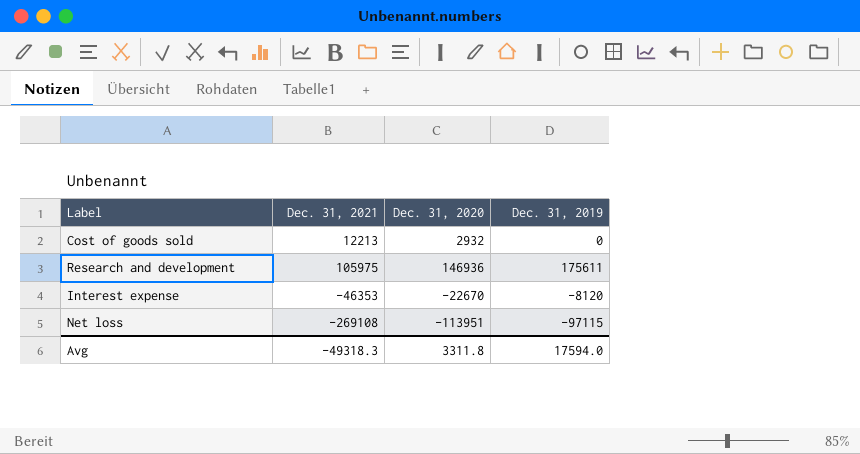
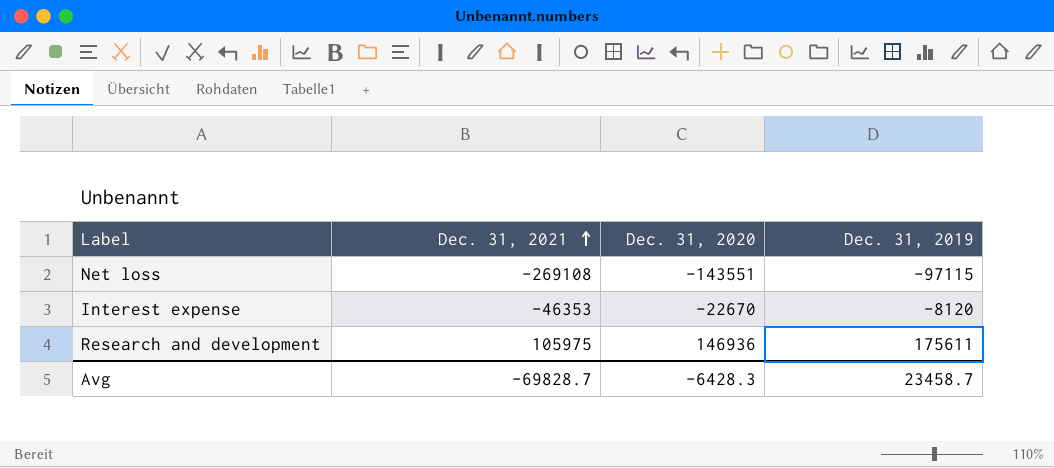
row order: none -> Dec. 31, 2021 ascending
row Cost of goods sold: 12213 | 2932 | 0 -> none
Net loss | Dec. 31, 2020: -113951 -> -143551
Avg | Dec. 31, 2021: -49318.3 -> -69828.7
Avg | Dec. 31, 2020: 3311.8 -> -6428.3
Avg | Dec. 31, 2019: 17594.0 -> 23458.7

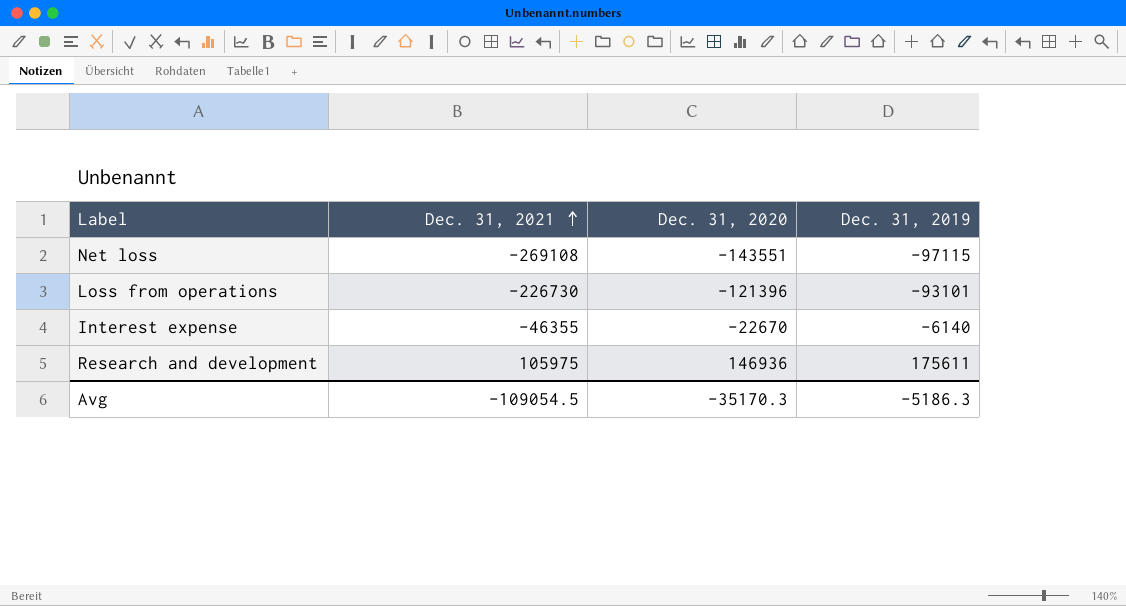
row Loss from operations: none -> -226730 | -121396 | -93101
Interest expense | Dec. 31, 2021: -46353 -> -46355
Interest expense | Dec. 31, 2019: -8120 -> -6140
Avg | Dec. 31, 2021: -69828.7 -> -109054.5
Avg | Dec. 31, 2020: -6428.3 -> -35170.3
Avg | Dec. 31, 2019: 23458.7 -> -5186.3

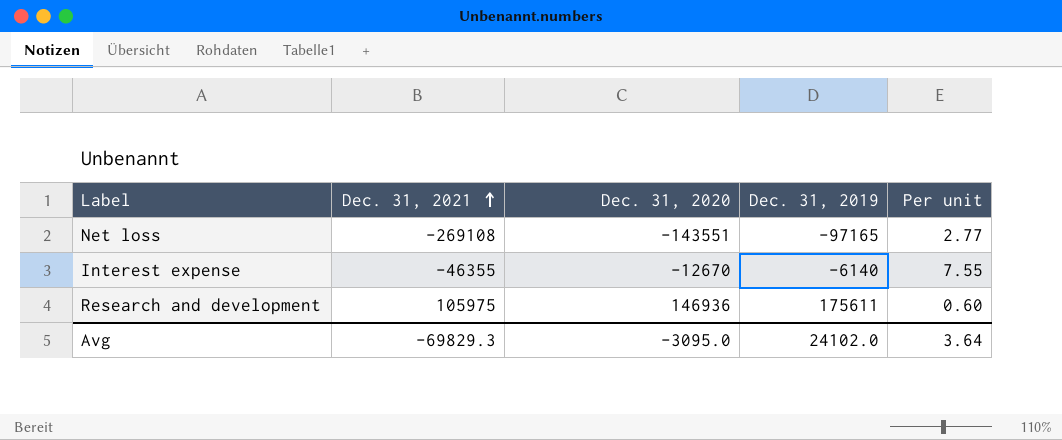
column Per unit | formula: none -> [Dec. 31, 2021] / [Dec. 31, 2019]
row Loss from operations: -226730 | -121396 | -93101 -> none
Net loss | Dec. 31, 2019: -97115 -> -97165
Interest expense | Dec. 31, 2020: -22670 -> -12670
Avg | Dec. 31, 2021: -109054.5 -> -69829.3
Avg | Dec. 31, 2020: -35170.3 -> -3095.0
Avg | Dec. 31, 2019: -5186.3 -> 24102.0

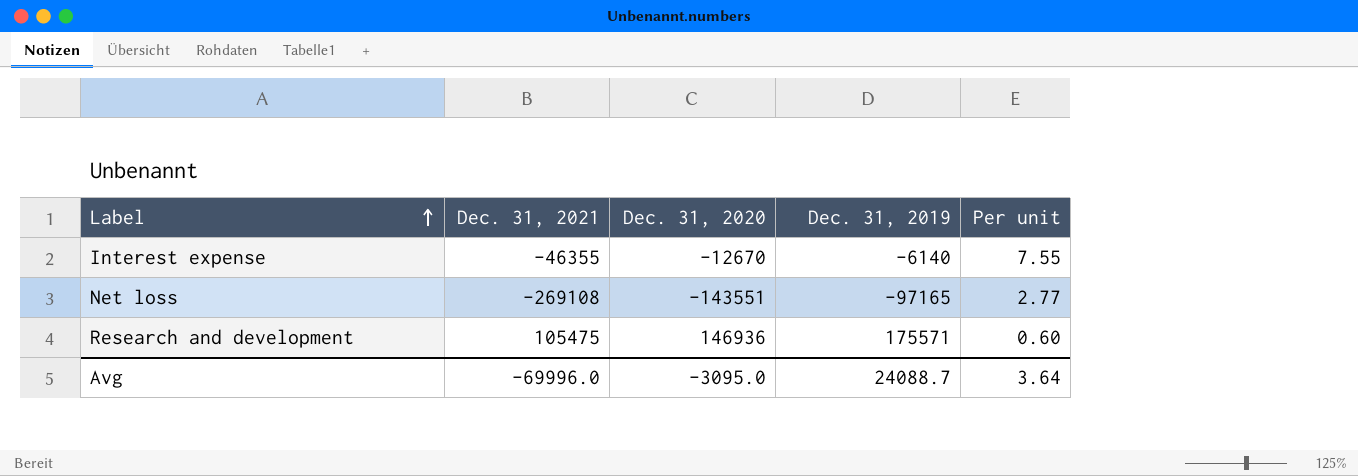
row order: Dec. 31, 2021 ascending -> Label ascending
Research and development | Dec. 31, 2021: 105975 -> 105475
Research and development | Dec. 31, 2019: 175611 -> 175571
Avg | Dec. 31, 2021: -69829.3 -> -69996.0
Avg | Dec. 31, 2019: 24102.0 -> 24088.7

